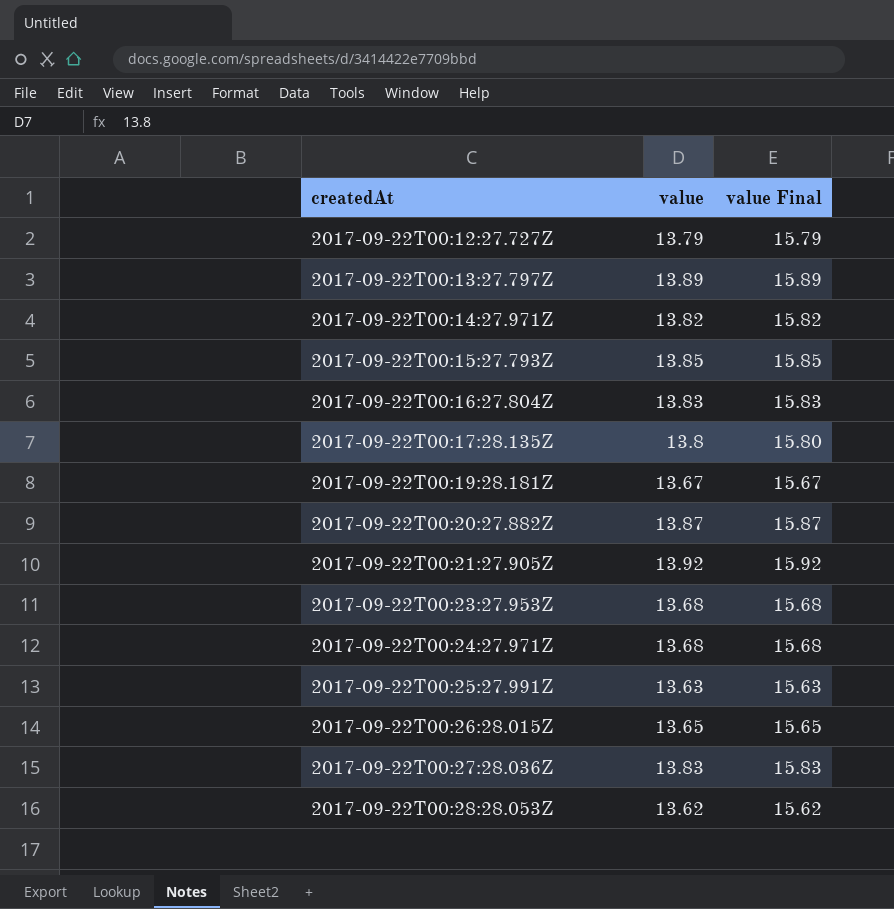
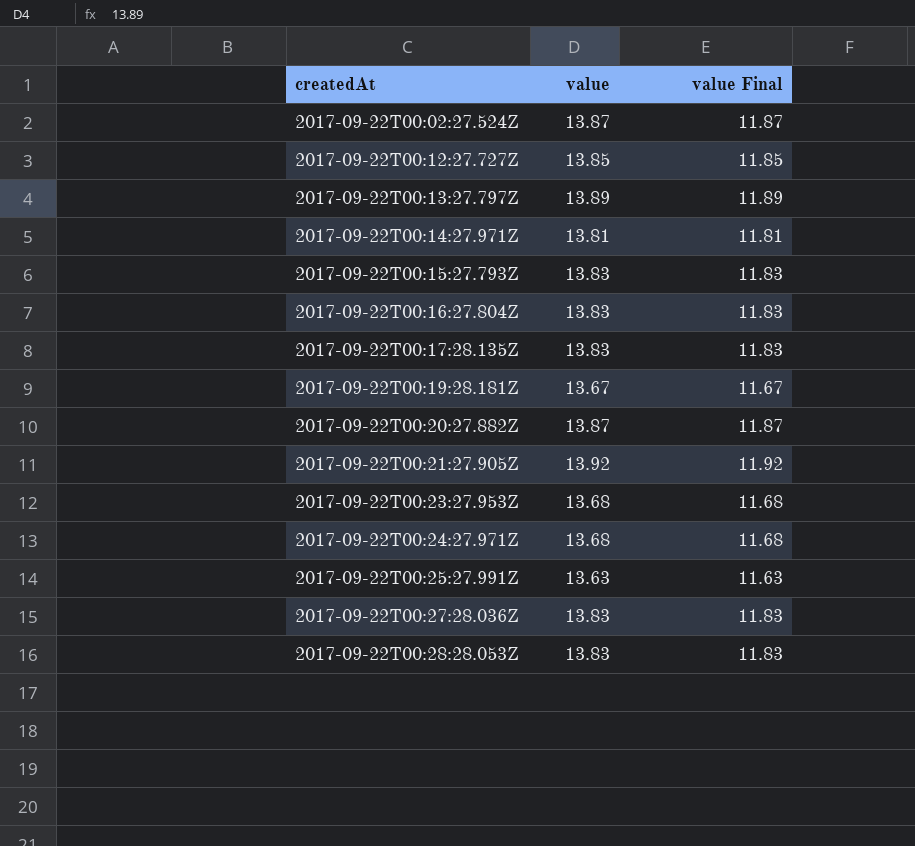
column value Final | formula: [value] + 2 -> [value] - 2
row 2017-09-22T00:26:28.015Z: 13.65 | 15.65 -> none
row 2017-09-22T00:02:27.524Z: none -> 13.87 | 11.87
2017-09-22T00:12:27.727Z | value: 13.79 -> 13.85
2017-09-22T00:14:27.971Z | value: 13.82 -> 13.81
2017-09-22T00:15:27.793Z | value: 13.85 -> 13.83
2017-09-22T00:17:28.135Z | value: 13.8 -> 13.83
2017-09-22T00:28:28.053Z | value: 13.62 -> 13.83

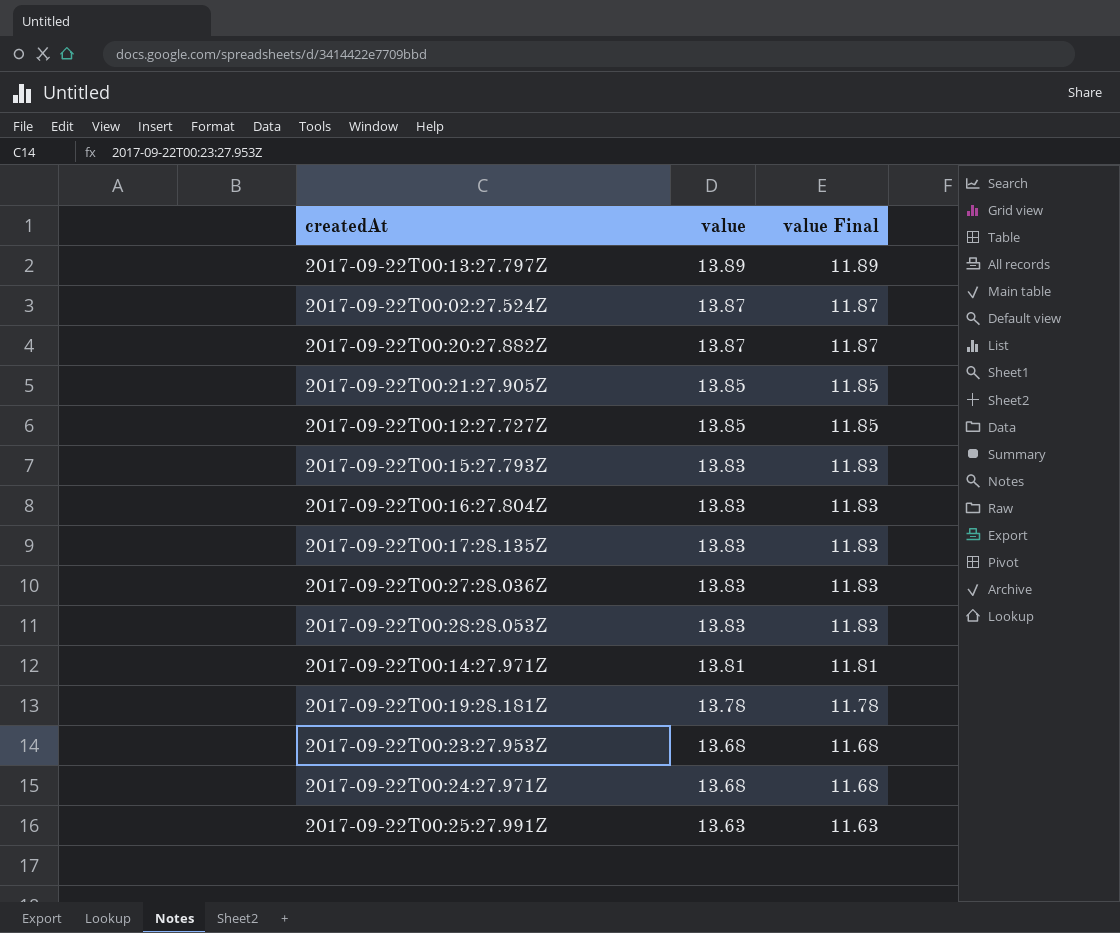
row order: createdAt ascending -> value descending
2017-09-22T00:21:27.905Z | value: 13.92 -> 13.85
2017-09-22T00:21:27.905Z | value Final: 11.92 -> 11.85
2017-09-22T00:19:28.181Z | value: 13.67 -> 13.78
2017-09-22T00:19:28.181Z | value Final: 11.67 -> 11.78

